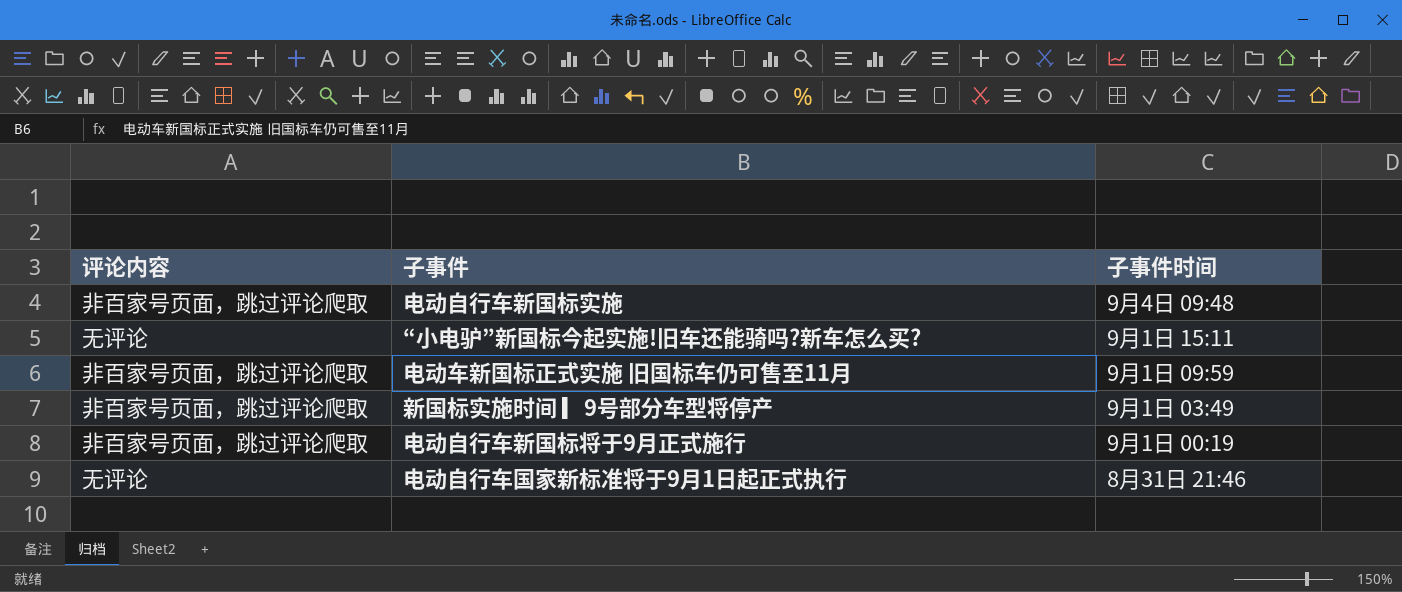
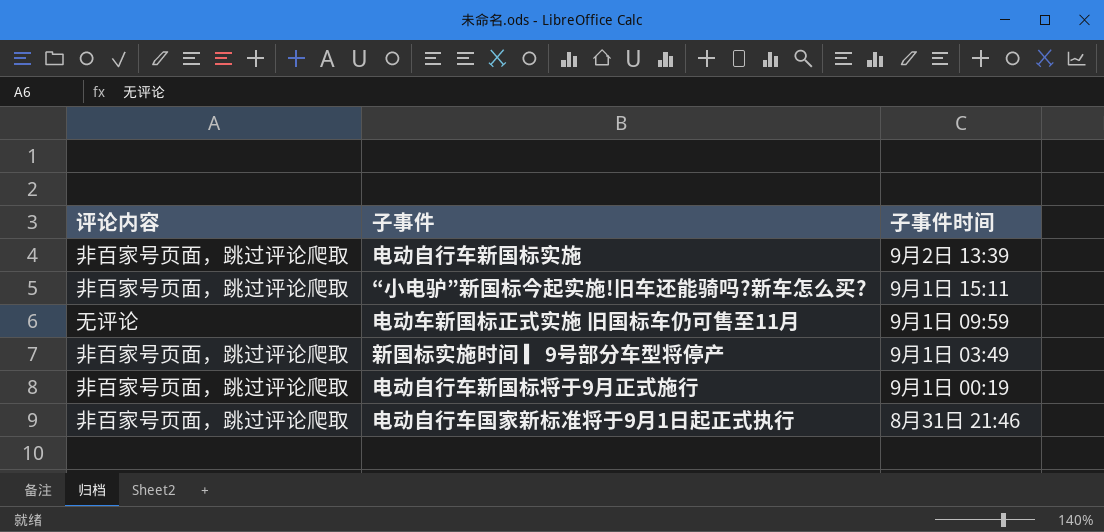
电动自行车新国标实施 | 子事件时间: 9月4日 09:48 -> 9月2日 13:39
“小电驴”新国标今起实施!旧车还能骑吗?新车怎么买? | 评论内容: 无评论 -> 非百家号页面，跳过评论爬取
电动车新国标正式实施 旧国标车仍可售至11月 | 评论内容: 非百家号页面，跳过评论爬取 -> 无评论
电动自行车国家新标准将于9月1日起正式执行 | 评论内容: 无评论 -> 非百家号页面，跳过评论爬取

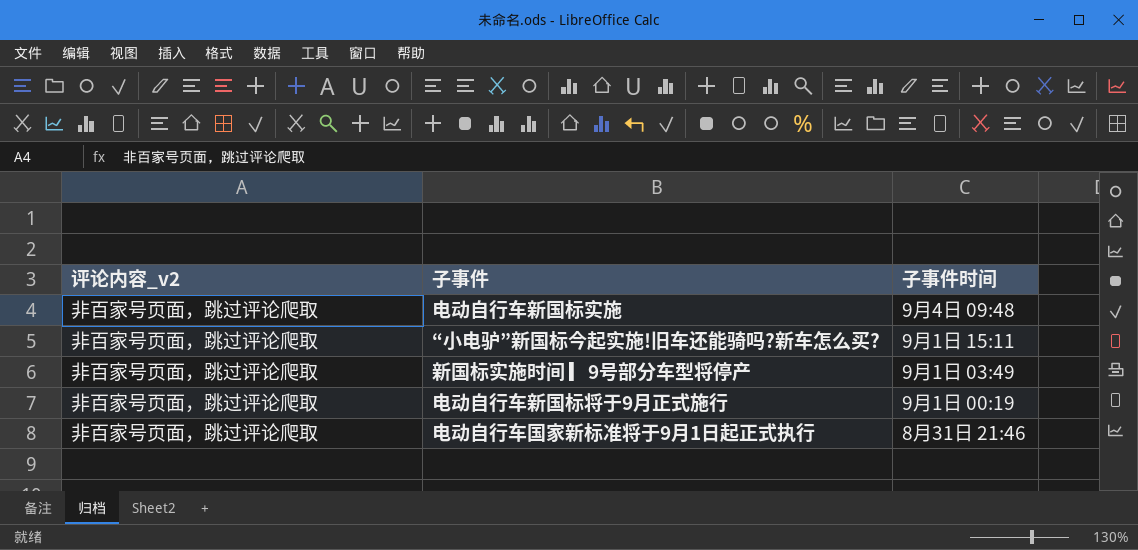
column name: 评论内容 -> 评论内容_v2
row 电动车新国标正式实施 旧国标车仍可售至11月: 无评论 | 9月1日 09:59 -> none
电动自行车新国标实施 | 子事件时间: 9月2日 13:39 -> 9月4日 09:48

